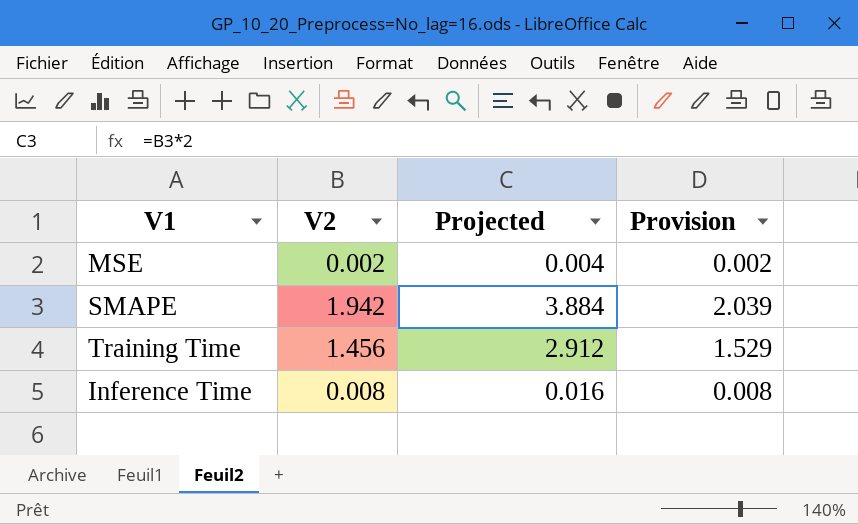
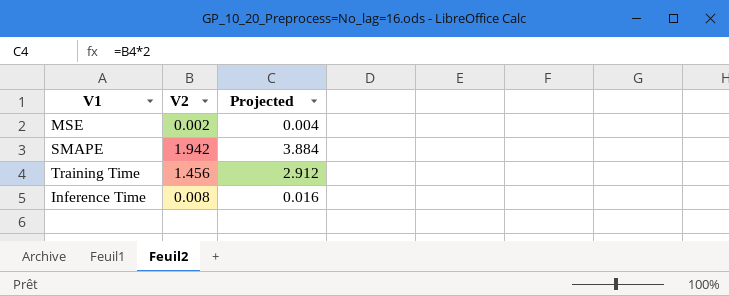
column Provision | formula: [V2] * 1.05 -> none

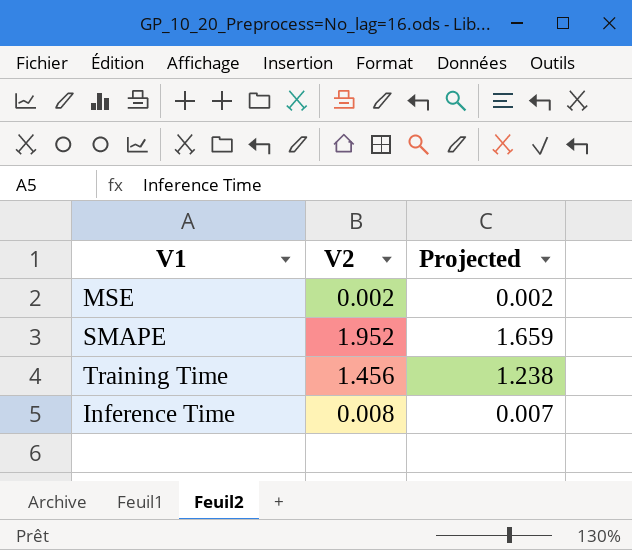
column Projected | formula: [V2] * 2 -> [V2] * 0.85
SMAPE | V2: 1.942 -> 1.952

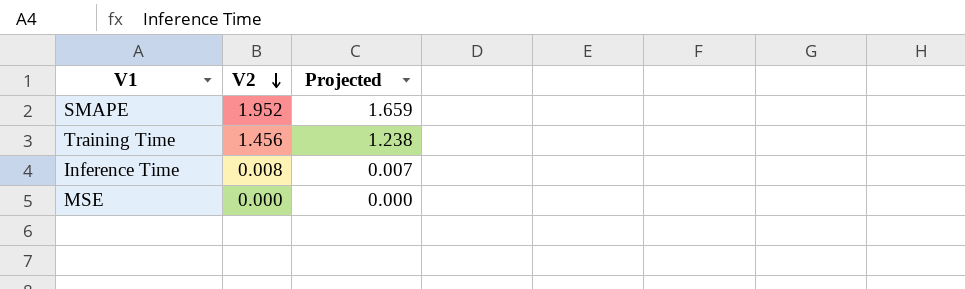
row order: none -> V2 descending
MSE | V2: 0.002 -> 0.000
MSE | Projected: 0.002 -> 0.000

